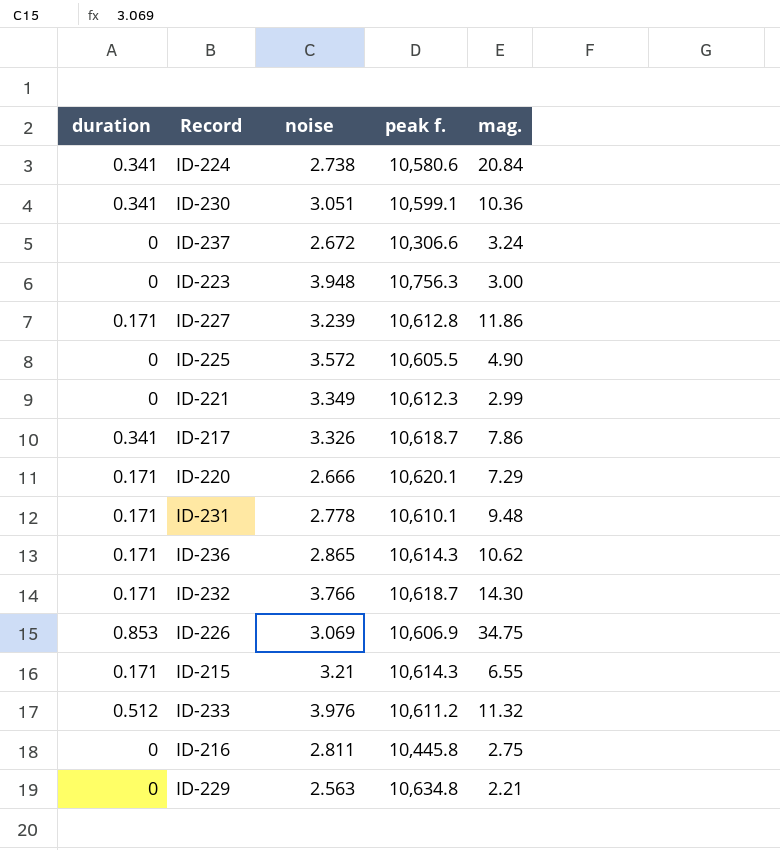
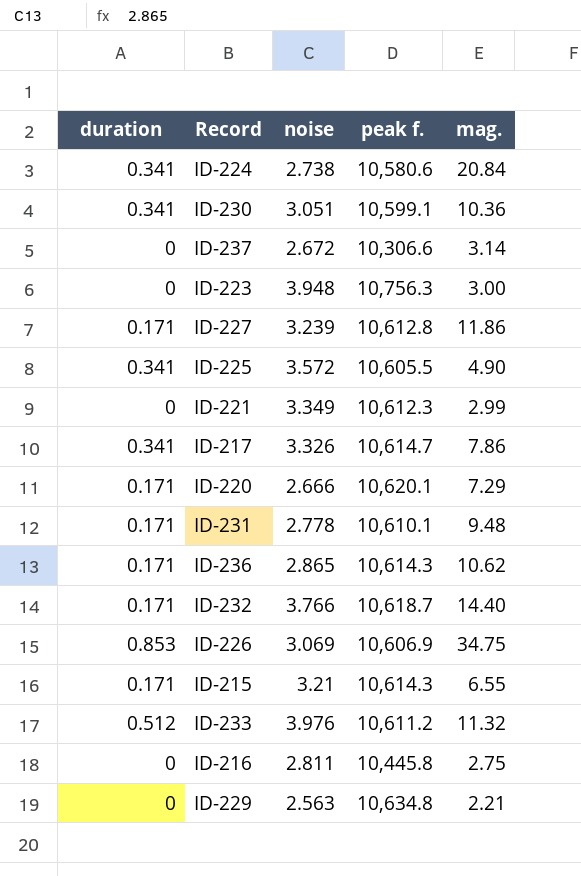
ID-237 | mag.: 3.24 -> 3.14
ID-225 | duration: 0 -> 0.341
ID-217 | peak f.: 10,618.7 -> 10,614.7
ID-232 | mag.: 14.30 -> 14.40

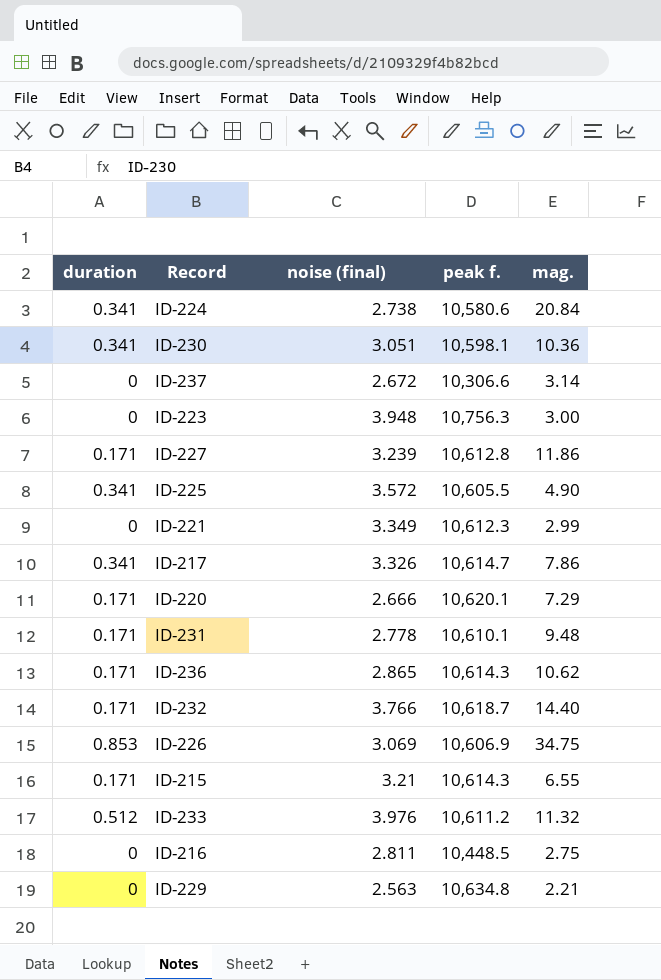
column name: noise -> noise (final)
ID-230 | peak f.: 10,599.1 -> 10,598.1
ID-216 | peak f.: 10,445.8 -> 10,448.5

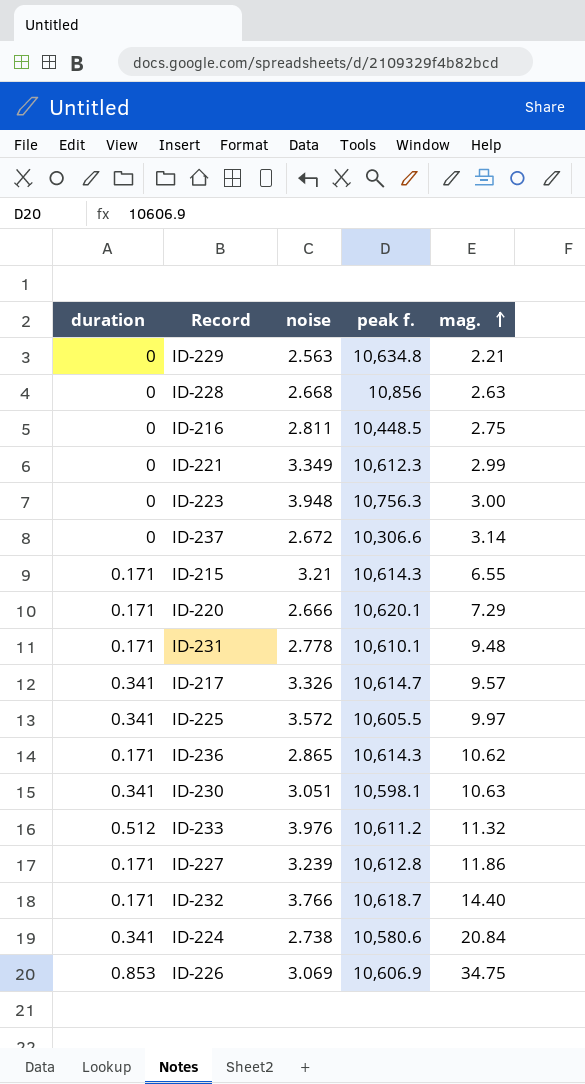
row order: none -> mag. ascending
column name: noise (final) -> noise
row ID-228: none -> 0 | 2.668 | 10,856 | 2.63
ID-217 | mag.: 7.86 -> 9.57
ID-225 | mag.: 4.90 -> 9.97
ID-230 | mag.: 10.36 -> 10.63

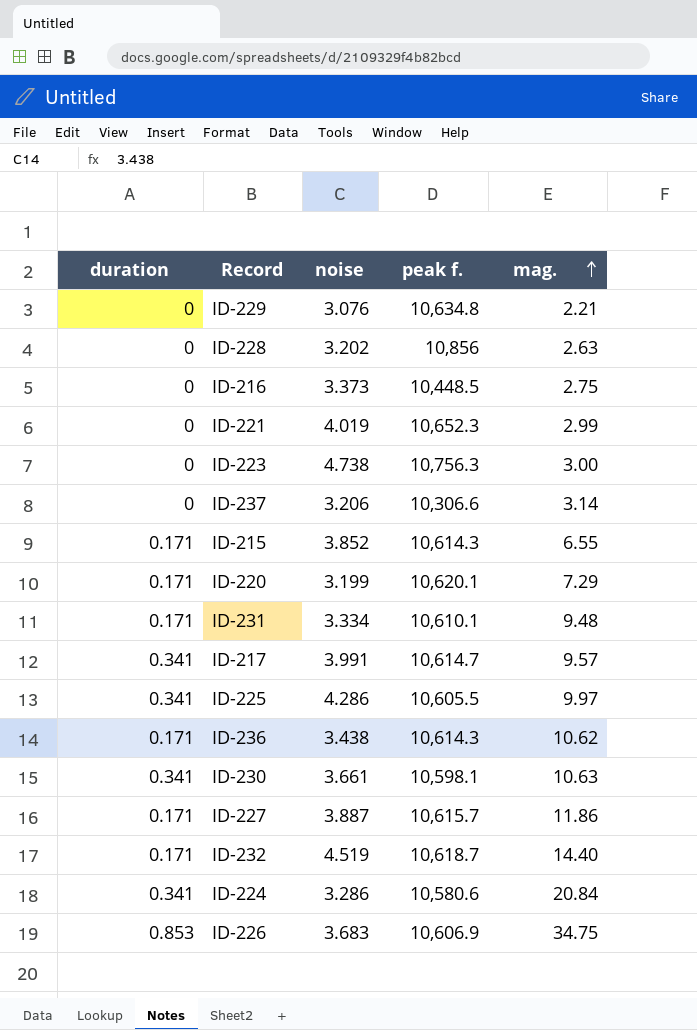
row ID-233: 0.512 | 3.976 | 10,611.2 | 11.32 -> none
ID-229 | noise: 2.563 -> 3.076
ID-228 | noise: 2.668 -> 3.202
ID-216 | noise: 2.811 -> 3.373
ID-221 | noise: 3.349 -> 4.019
ID-221 | peak f.: 10,612.3 -> 10,652.3
ID-223 | noise: 3.948 -> 4.738
ID-237 | noise: 2.672 -> 3.206
ID-215 | noise: 3.21 -> 3.852
ID-220 | noise: 2.666 -> 3.199
ID-231 | noise: 2.778 -> 3.334
ID-217 | noise: 3.326 -> 3.991
ID-225 | noise: 3.572 -> 4.286
ID-236 | noise: 2.865 -> 3.438
ID-230 | noise: 3.051 -> 3.661
ID-227 | noise: 3.239 -> 3.887
ID-227 | peak f.: 10,612.8 -> 10,615.7
ID-232 | noise: 3.766 -> 4.519
ID-224 | noise: 2.738 -> 3.286
ID-226 | noise: 3.069 -> 3.683

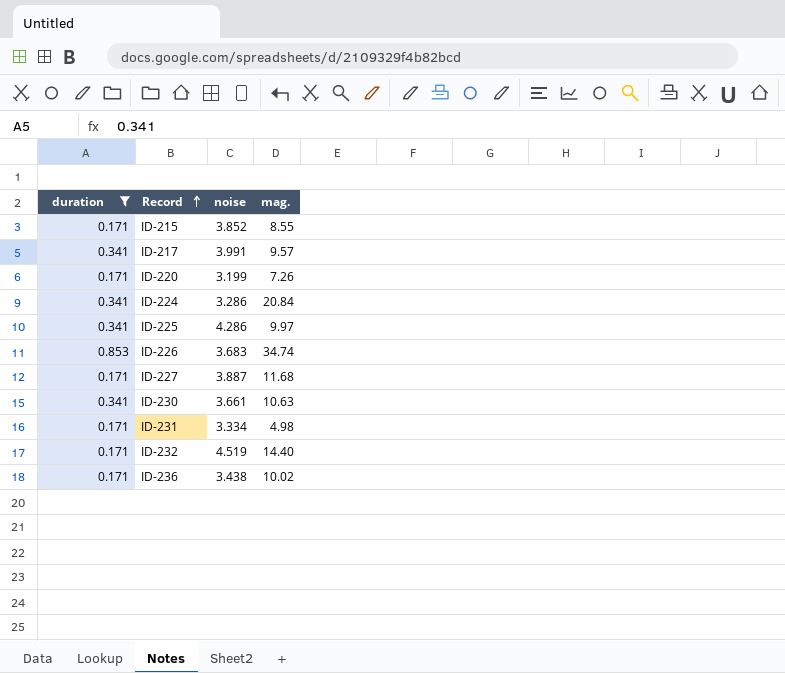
filter: none -> duration != 0
row order: mag. ascending -> Record ascending
column peak f. | position: 4 -> none
ID-215 | mag.: 6.55 -> 8.55
ID-220 | mag.: 7.29 -> 7.26
ID-226 | mag.: 34.75 -> 34.74
ID-227 | mag.: 11.86 -> 11.68
ID-231 | mag.: 9.48 -> 4.98
ID-236 | mag.: 10.62 -> 10.02

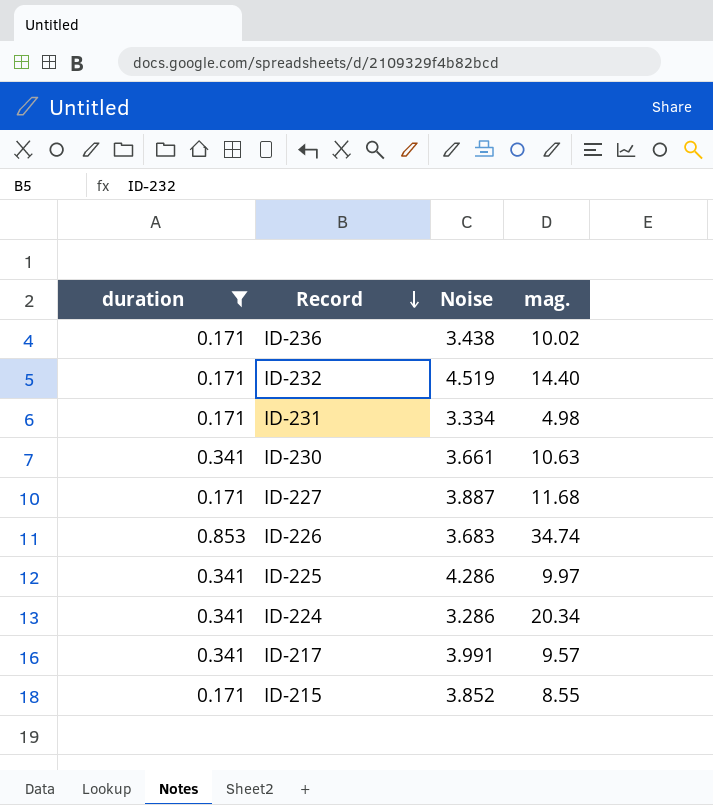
row order: Record ascending -> Record descending
column name: noise -> Noise
row ID-220: 0.171 | 3.199 | 7.26 -> none
ID-224 | mag.: 20.84 -> 20.34

